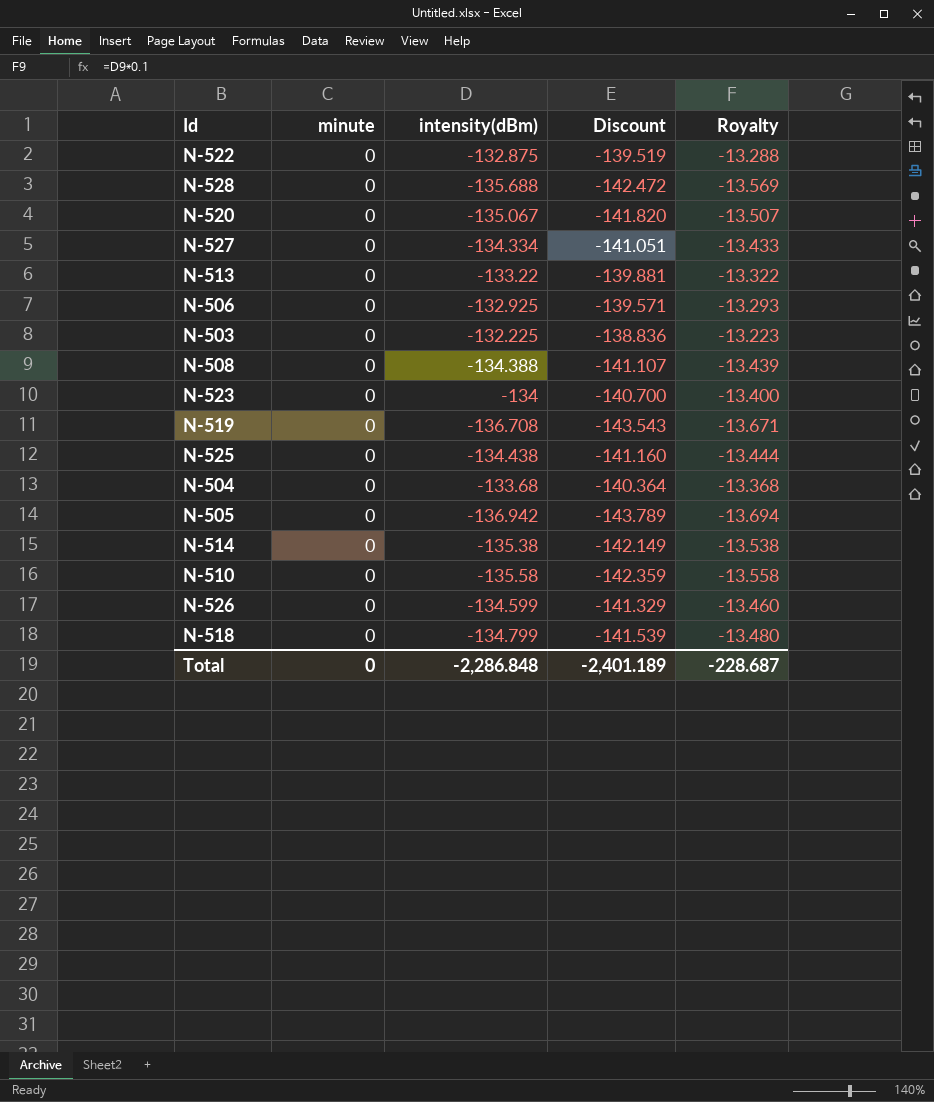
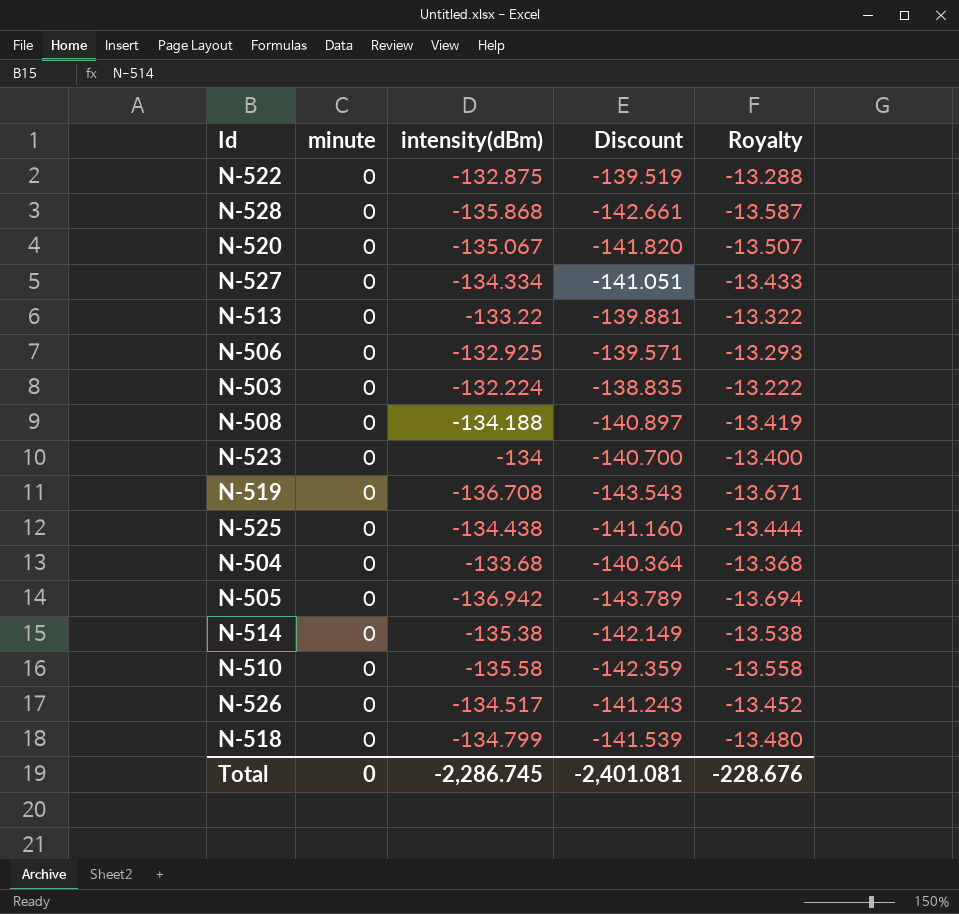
N-528 | intensity(dBm): -135.688 -> -135.868
N-528 | Discount: -142.472 -> -142.661
N-528 | Royalty: -13.569 -> -13.587
N-503 | intensity(dBm): -132.225 -> -132.224
N-503 | Discount: -138.836 -> -138.835
N-503 | Royalty: -13.223 -> -13.222
N-508 | intensity(dBm): -134.388 -> -134.188
N-508 | Discount: -141.107 -> -140.897
N-508 | Royalty: -13.439 -> -13.419
N-526 | intensity(dBm): -134.599 -> -134.517
N-526 | Discount: -141.329 -> -141.243
N-526 | Royalty: -13.460 -> -13.452
Total | intensity(dBm): -2,286.848 -> -2,286.745
Total | Discount: -2,401.189 -> -2,401.081
Total | Royalty: -228.687 -> -228.676

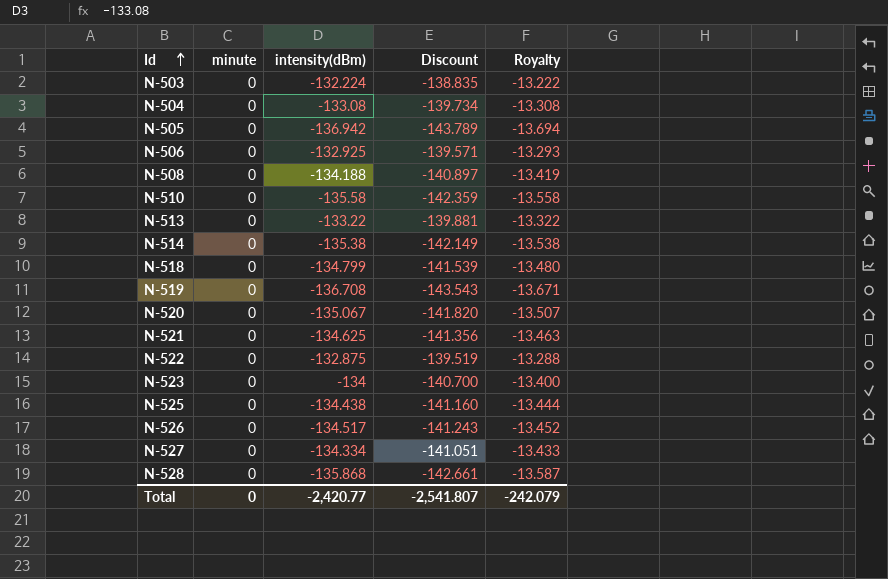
row order: none -> Id ascending
N-504 | intensity(dBm): -133.68 -> -133.08
N-504 | Discount: -140.364 -> -139.734
N-504 | Royalty: -13.368 -> -13.308
row N-521: none -> 0 | -134.625 | -141.356 | -13.463
Total | intensity(dBm): -2,286.745 -> -2,420.77
Total | Discount: -2,401.081 -> -2,541.807
Total | Royalty: -228.676 -> -242.079

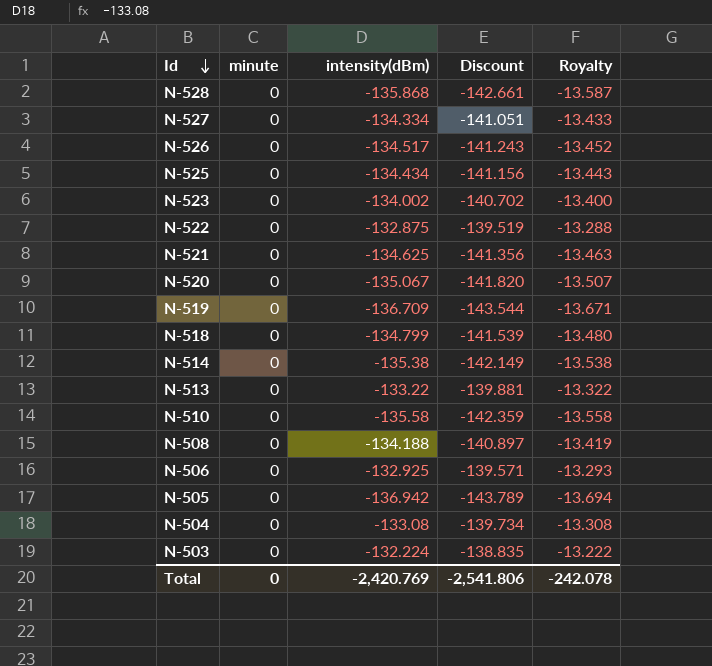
row order: Id ascending -> Id descending
N-525 | intensity(dBm): -134.438 -> -134.434
N-525 | Discount: -141.160 -> -141.156
N-525 | Royalty: -13.444 -> -13.443
N-523 | intensity(dBm): -134 -> -134.002
N-523 | Discount: -140.700 -> -140.702
N-519 | intensity(dBm): -136.708 -> -136.709
N-519 | Discount: -143.543 -> -143.544
Total | intensity(dBm): -2,420.77 -> -2,420.769
Total | Discount: -2,541.807 -> -2,541.806
Total | Royalty: -242.079 -> -242.078

